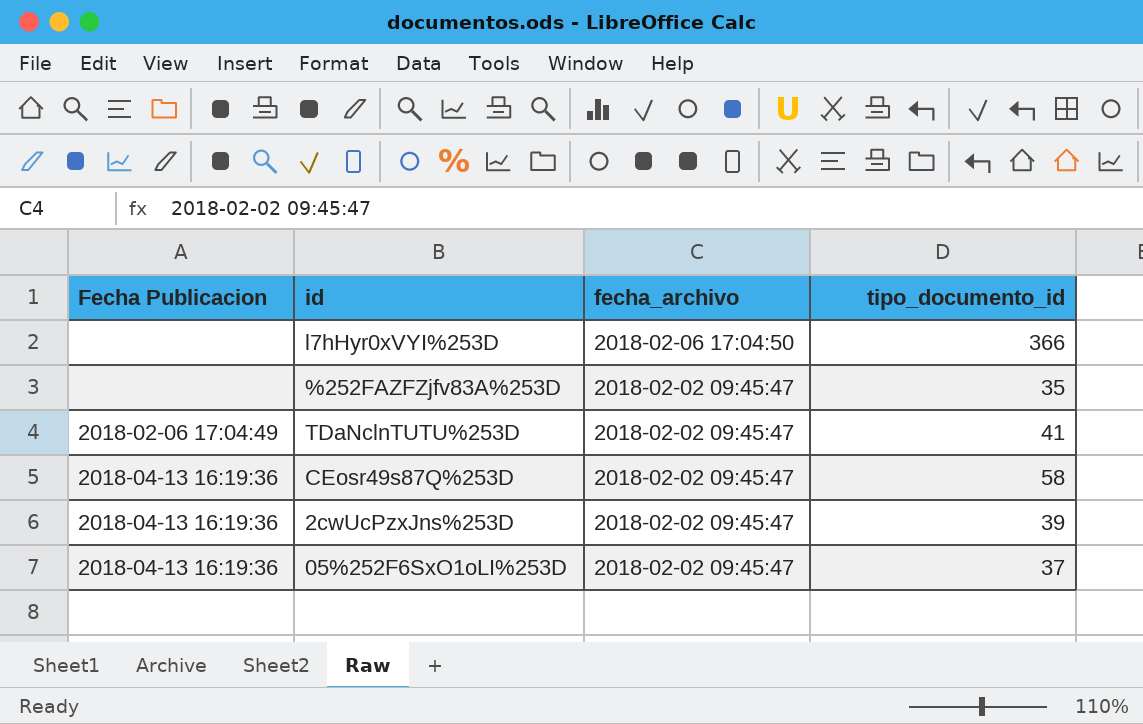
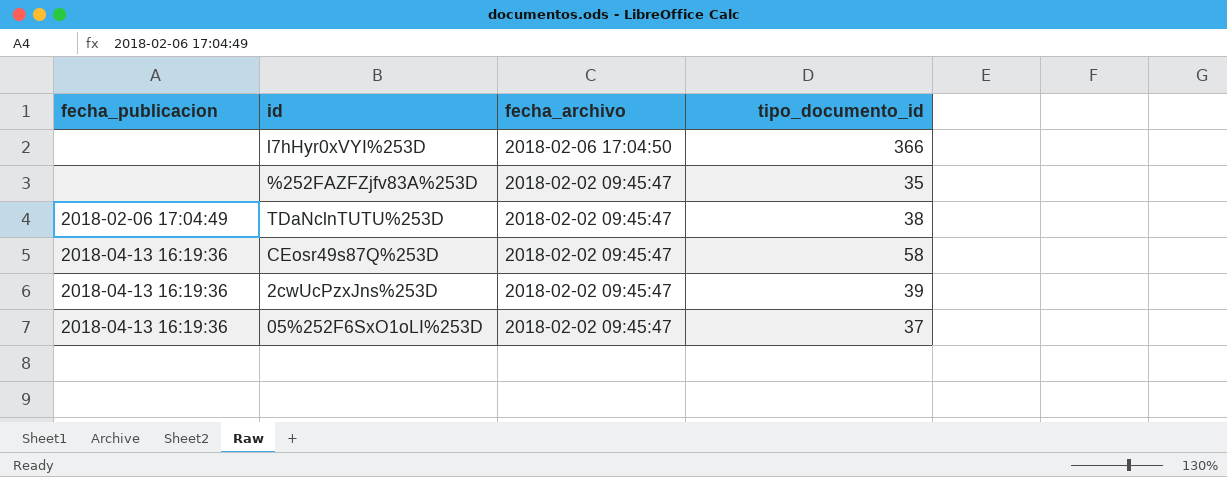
column name: Fecha Publicacion -> fecha_publicacion
TDaNclnTUTU%253D | tipo_documento_id: 41 -> 38

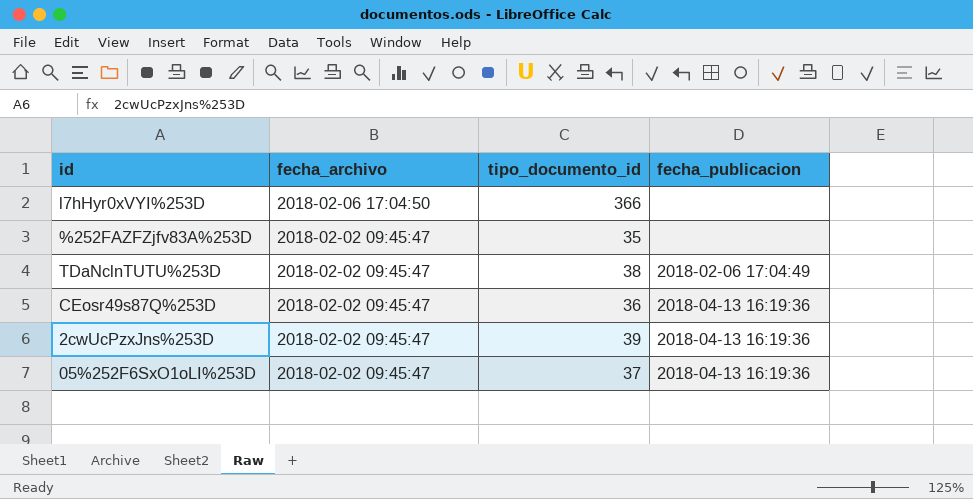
column fecha_publicacion | position: 1 -> 4
CEosr49s87Q%253D | tipo_documento_id: 58 -> 36

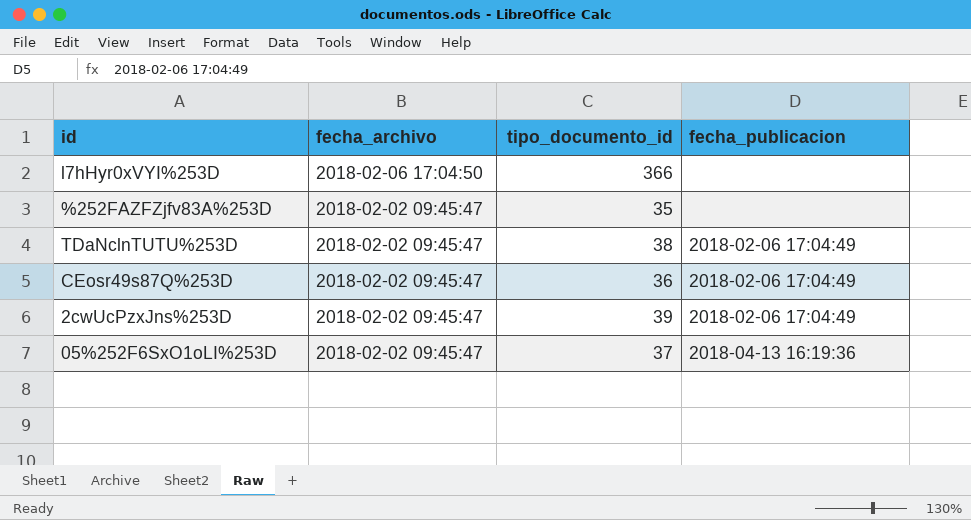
CEosr49s87Q%253D | fecha_publicacion: 2018-04-13 16:19:36 -> 2018-02-06 17:04:49
2cwUcPzxJns%253D | fecha_publicacion: 2018-04-13 16:19:36 -> 2018-02-06 17:04:49

